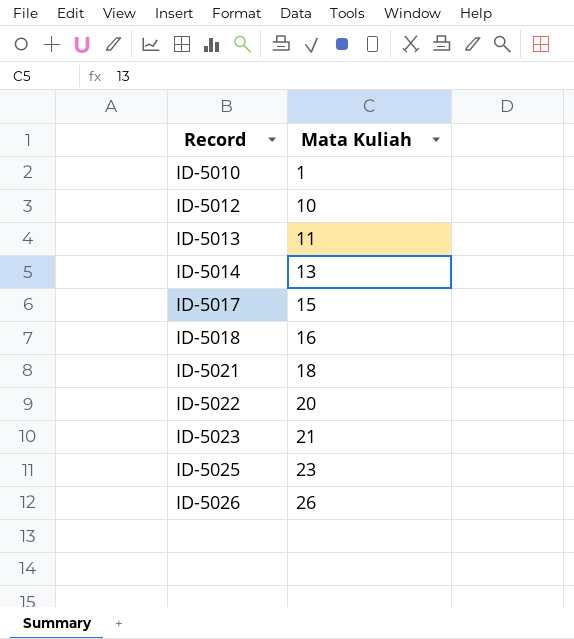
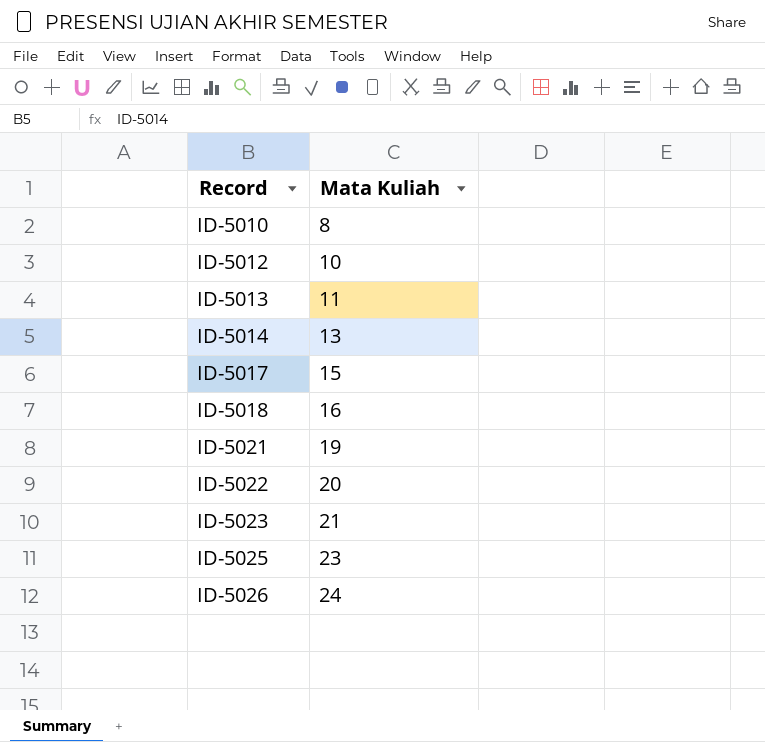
ID-5010 | Mata Kuliah: 1 -> 8
ID-5021 | Mata Kuliah: 18 -> 19
ID-5026 | Mata Kuliah: 26 -> 24

